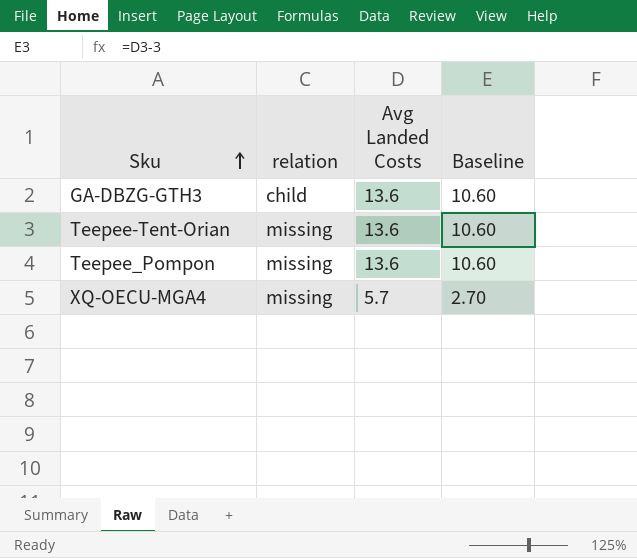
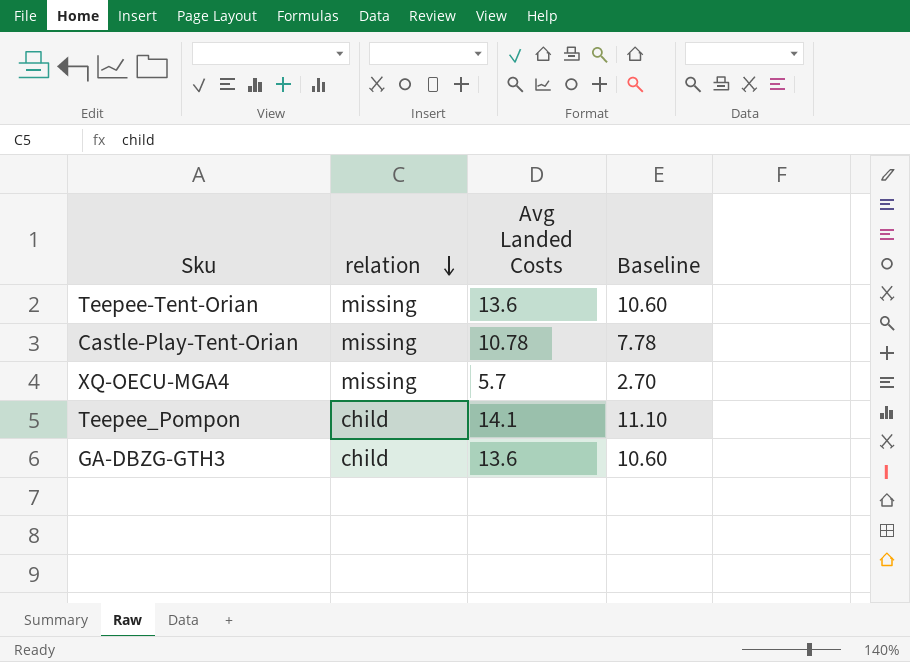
row order: Sku ascending -> relation descending
row Castle-Play-Tent-Orian: none -> missing | 10.78 | 7.78
Teepee_Pompon | relation: missing -> child
Teepee_Pompon | Avg Landed Costs: 13.6 -> 14.1
Teepee_Pompon | Baseline: 10.60 -> 11.10

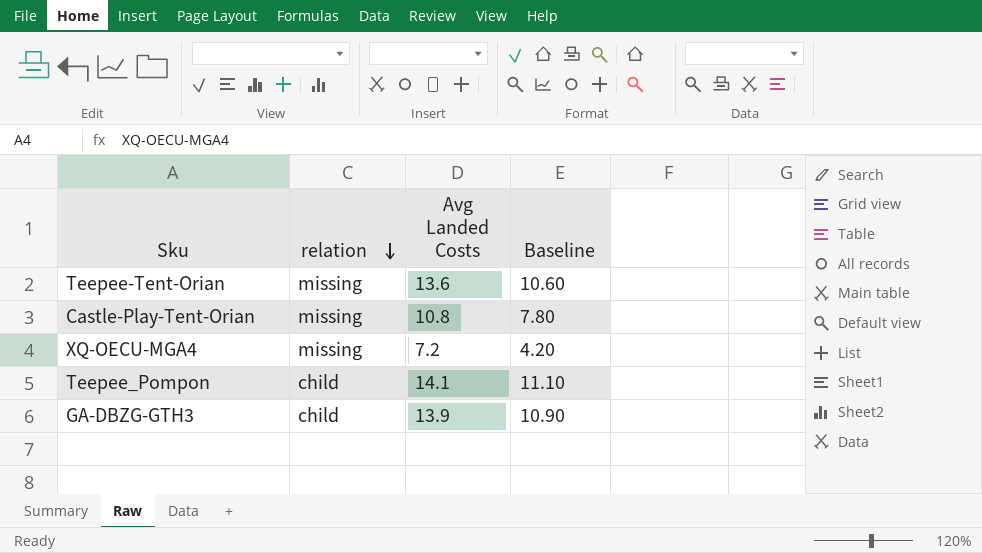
Castle-Play-Tent-Orian | Avg Landed Costs: 10.78 -> 10.8
Castle-Play-Tent-Orian | Baseline: 7.78 -> 7.80
XQ-OECU-MGA4 | Avg Landed Costs: 5.7 -> 7.2
XQ-OECU-MGA4 | Baseline: 2.70 -> 4.20
GA-DBZG-GTH3 | Avg Landed Costs: 13.6 -> 13.9
GA-DBZG-GTH3 | Baseline: 10.60 -> 10.90

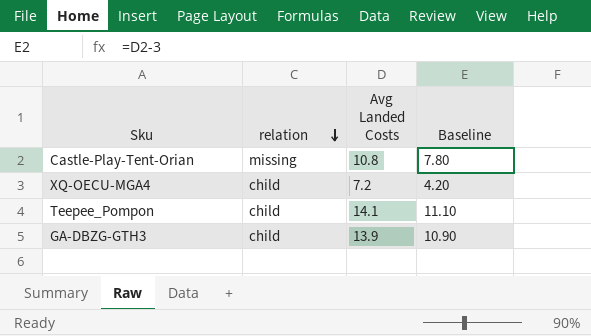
row Teepee-Tent-Orian: missing | 13.6 | 10.60 -> none
XQ-OECU-MGA4 | relation: missing -> child

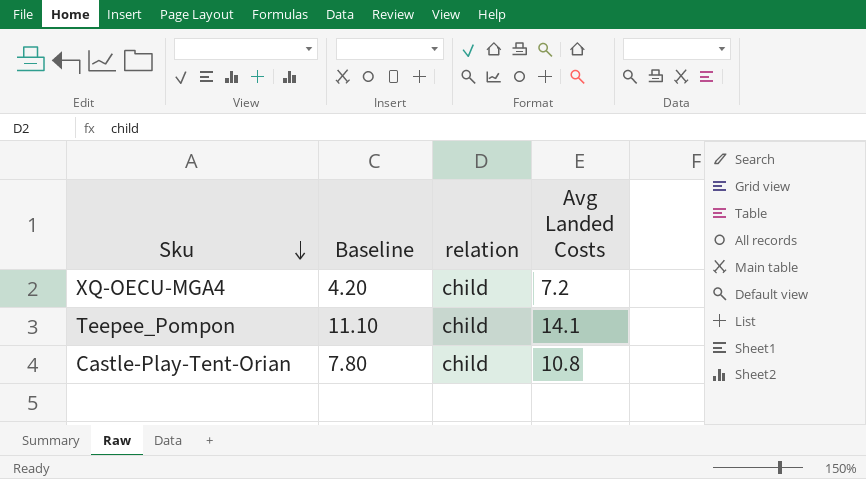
row order: relation descending -> Sku descending
column Baseline | position: 4 -> 2
row GA-DBZG-GTH3: child | 13.9 | 10.90 -> none
Castle-Play-Tent-Orian | relation: missing -> child

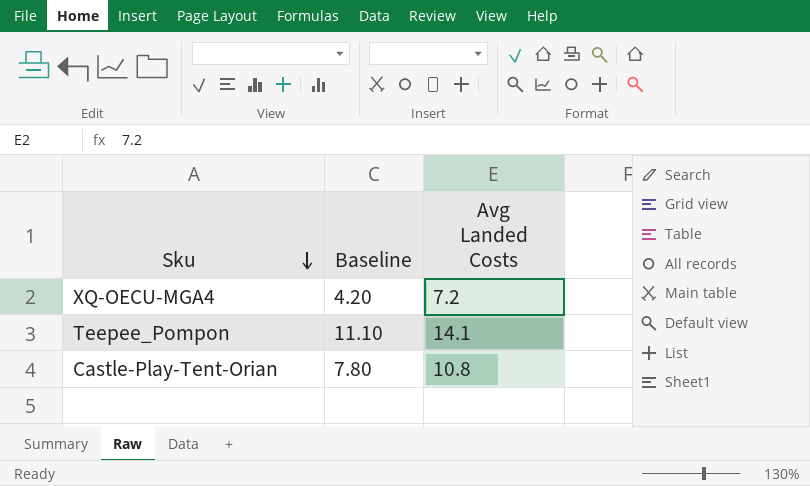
column relation | position: 3 -> none

